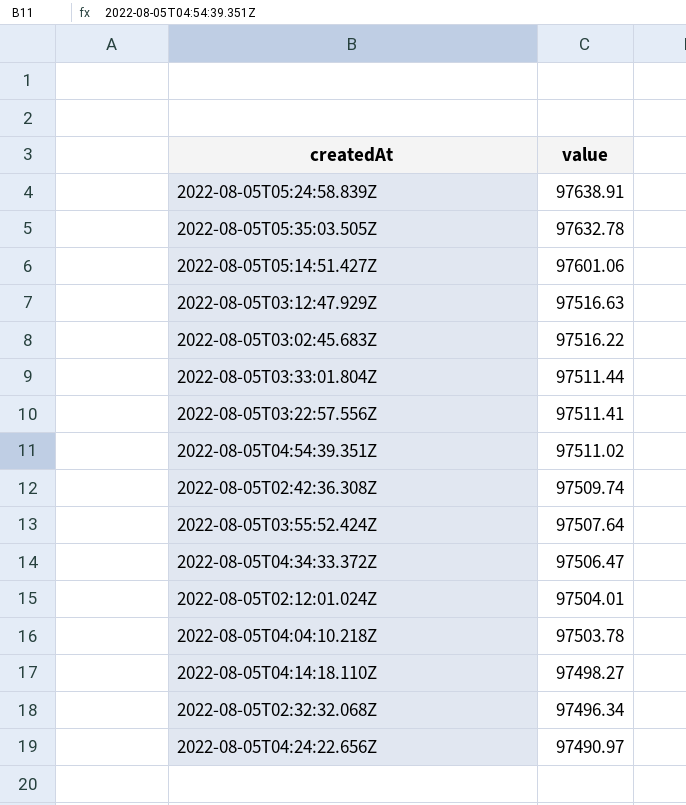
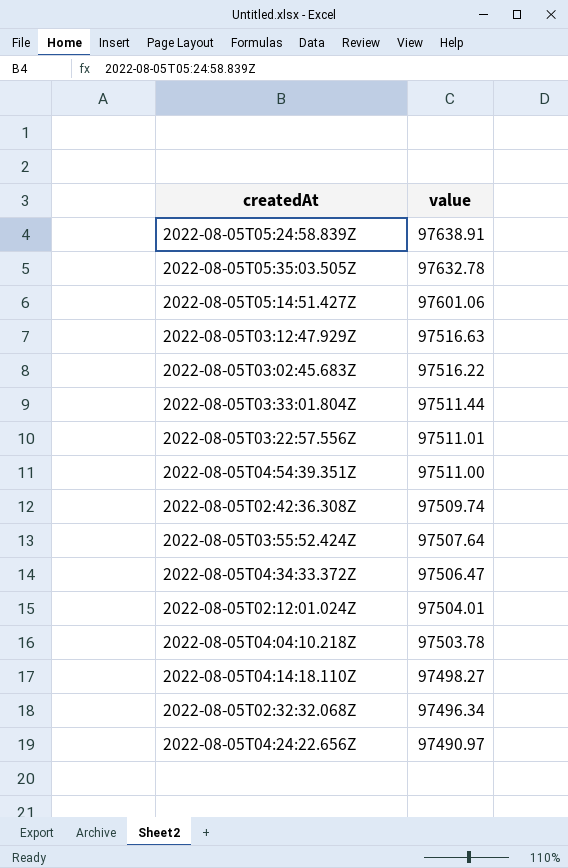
2022-08-05T03:22:57.556Z | value: 97511.41 -> 97511.01
2022-08-05T04:54:39.351Z | value: 97511.02 -> 97511.00

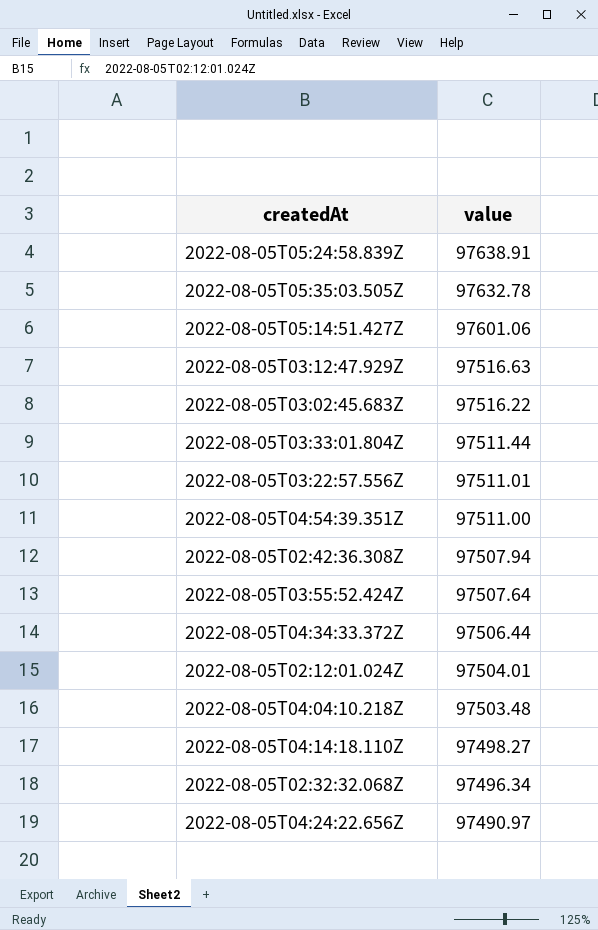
2022-08-05T02:42:36.308Z | value: 97509.74 -> 97507.94
2022-08-05T04:34:33.372Z | value: 97506.47 -> 97506.44
2022-08-05T04:04:10.218Z | value: 97503.78 -> 97503.48

